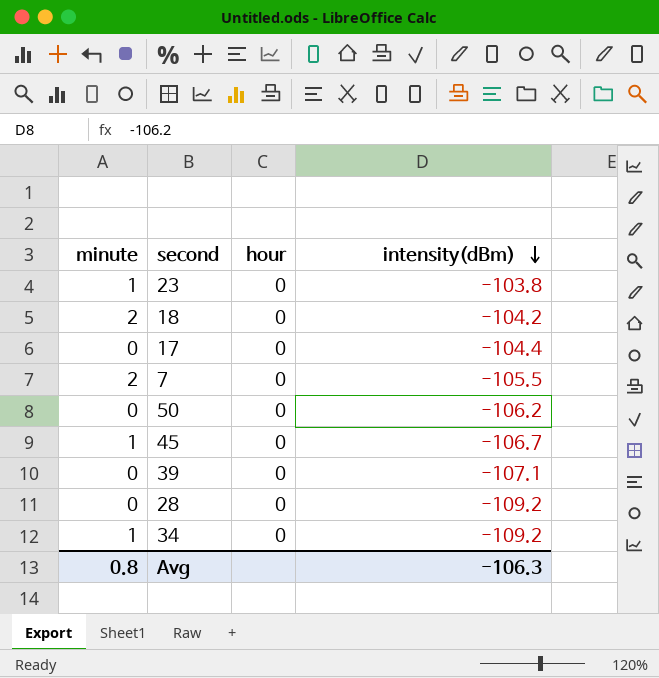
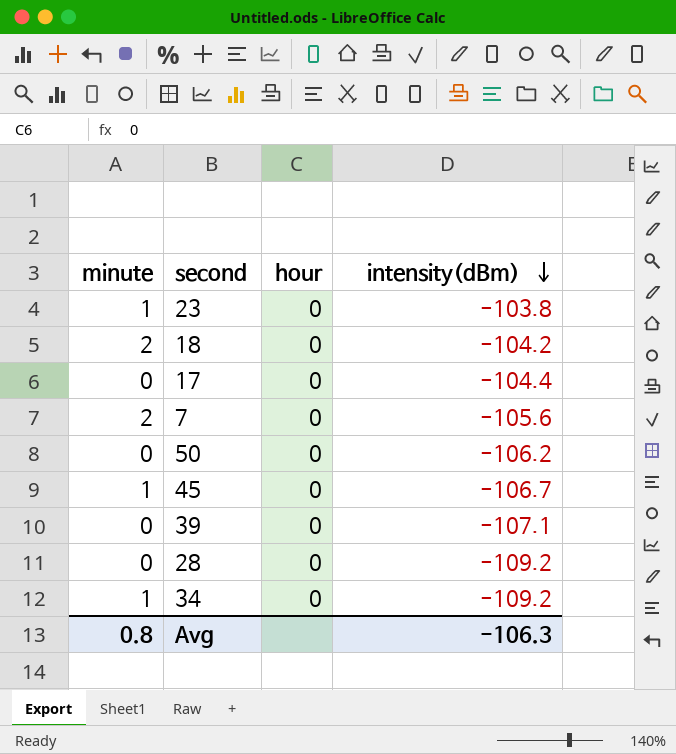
7 | intensity(dBm): -105.5 -> -105.6

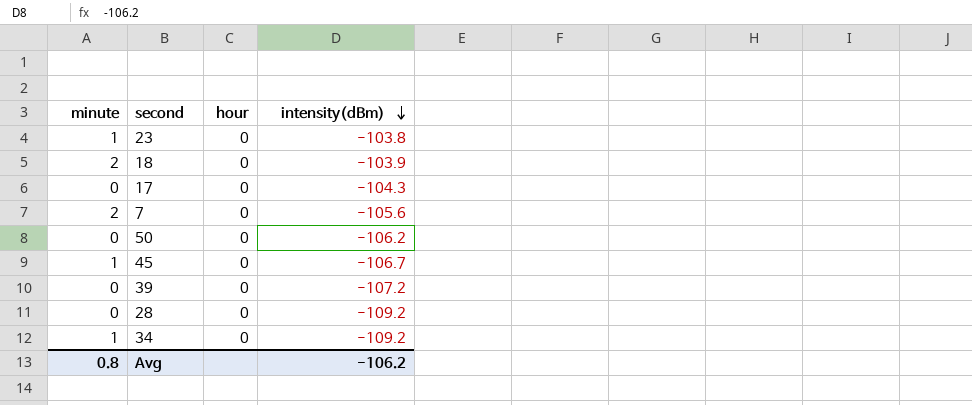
18 | intensity(dBm): -104.2 -> -103.9
17 | intensity(dBm): -104.4 -> -104.3
39 | intensity(dBm): -107.1 -> -107.2
Avg | intensity(dBm): -106.3 -> -106.2

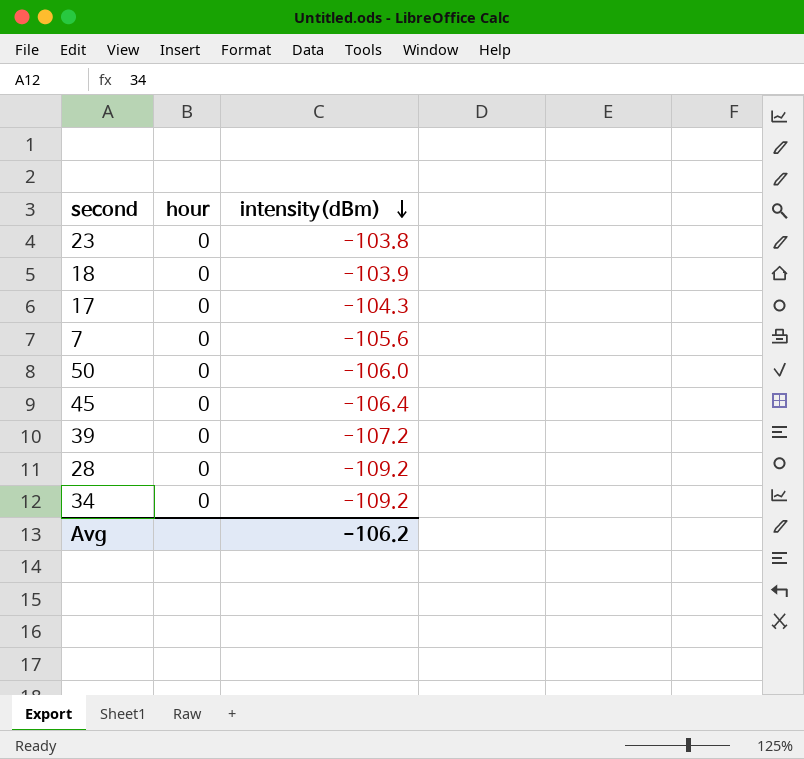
column minute | position: 1 -> none
50 | intensity(dBm): -106.2 -> -106.0
45 | intensity(dBm): -106.7 -> -106.4

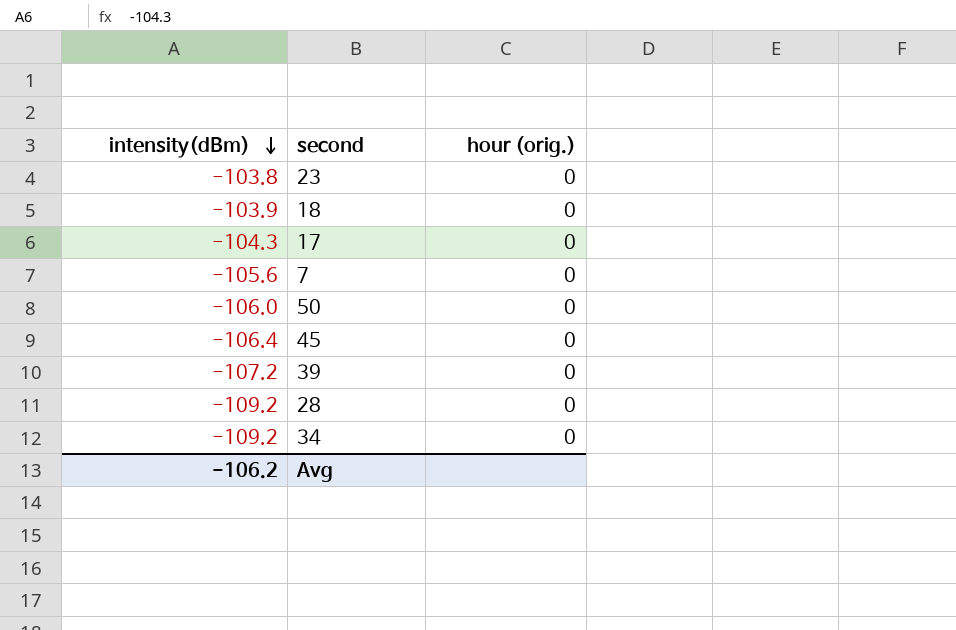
column intensity(dBm) | position: 3 -> 1
column name: hour -> hour (orig.)

